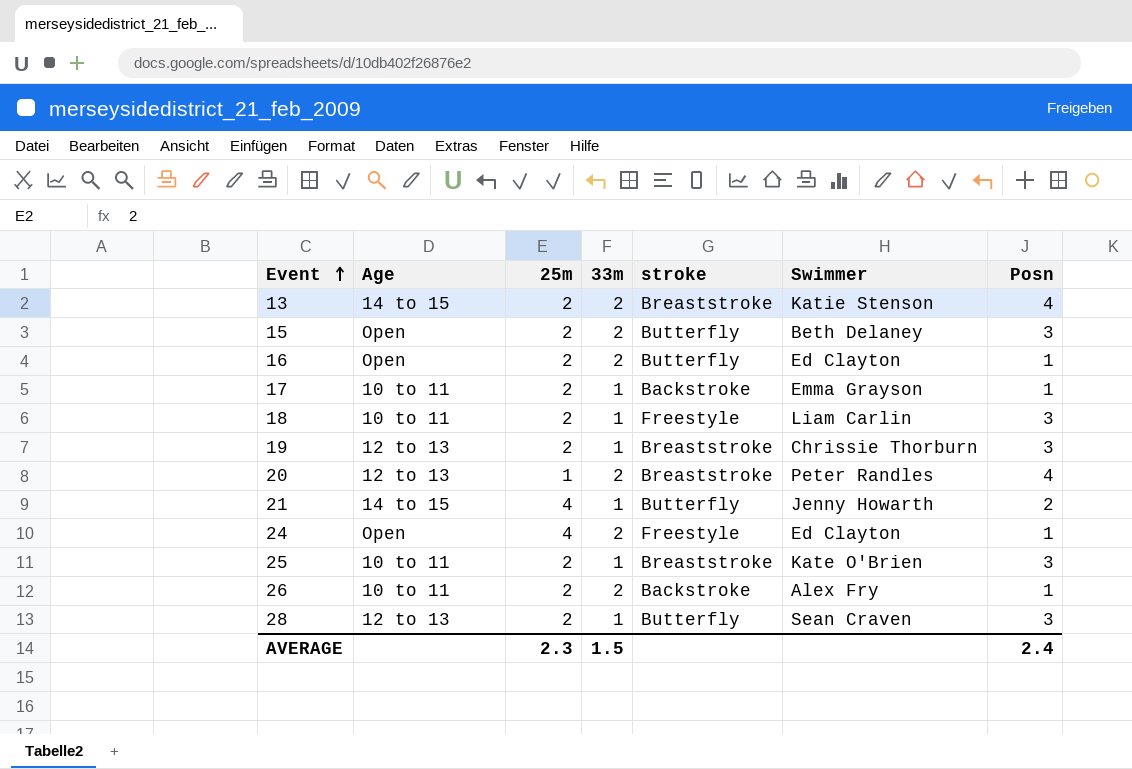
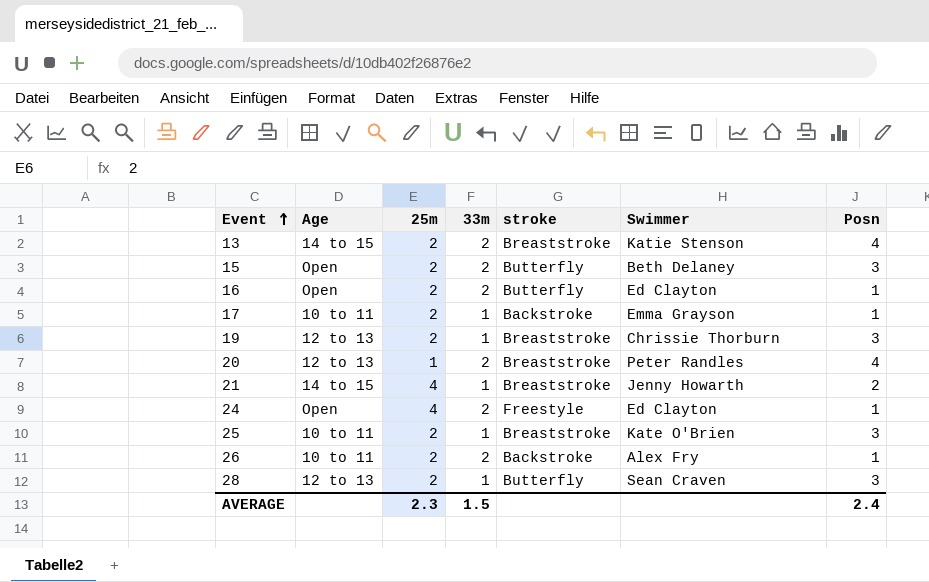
row 18: 10 to 11 | 2 | 1 | Freestyle | Liam Carlin | 3 -> none
21 | stroke: Butterfly -> Breaststroke

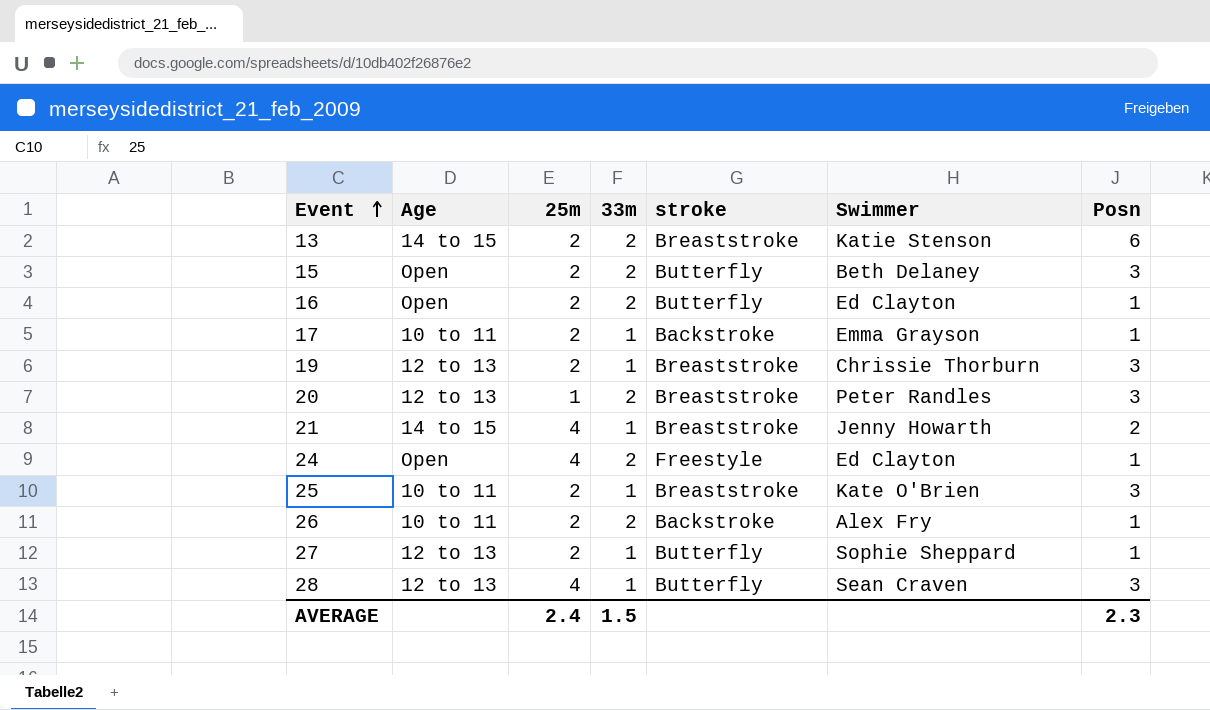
13 | Posn: 4 -> 6
20 | Posn: 4 -> 3
row 27: none -> 12 to 13 | 2 | 1 | Butterfly | Sophie Sheppard | 1
28 | 25m: 2 -> 4
AVERAGE | 25m: 2.3 -> 2.4
AVERAGE | Posn: 2.4 -> 2.3

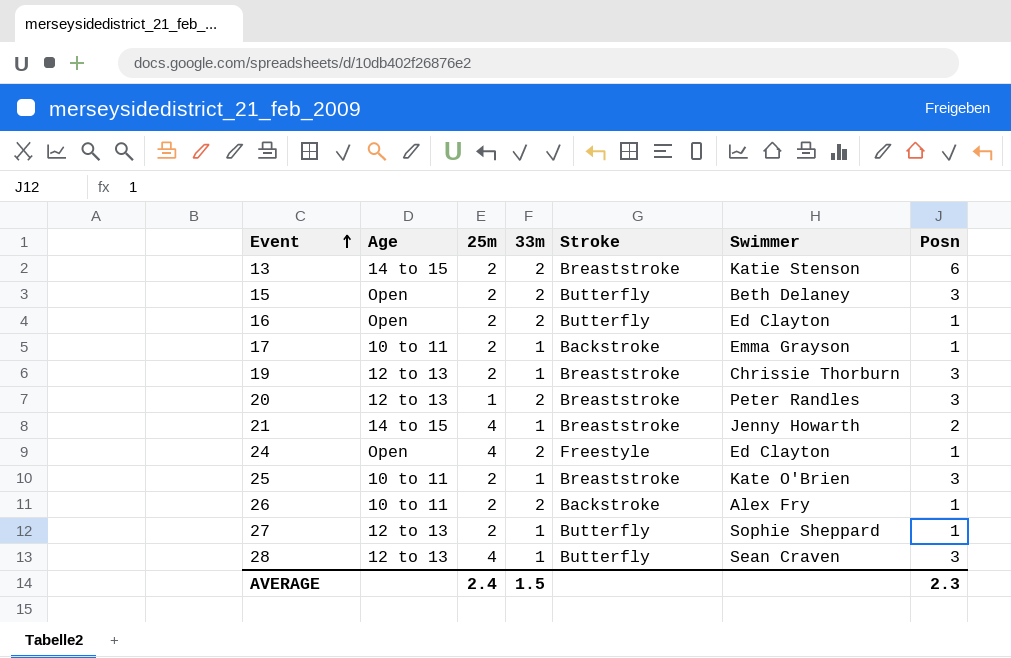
column name: stroke -> Stroke

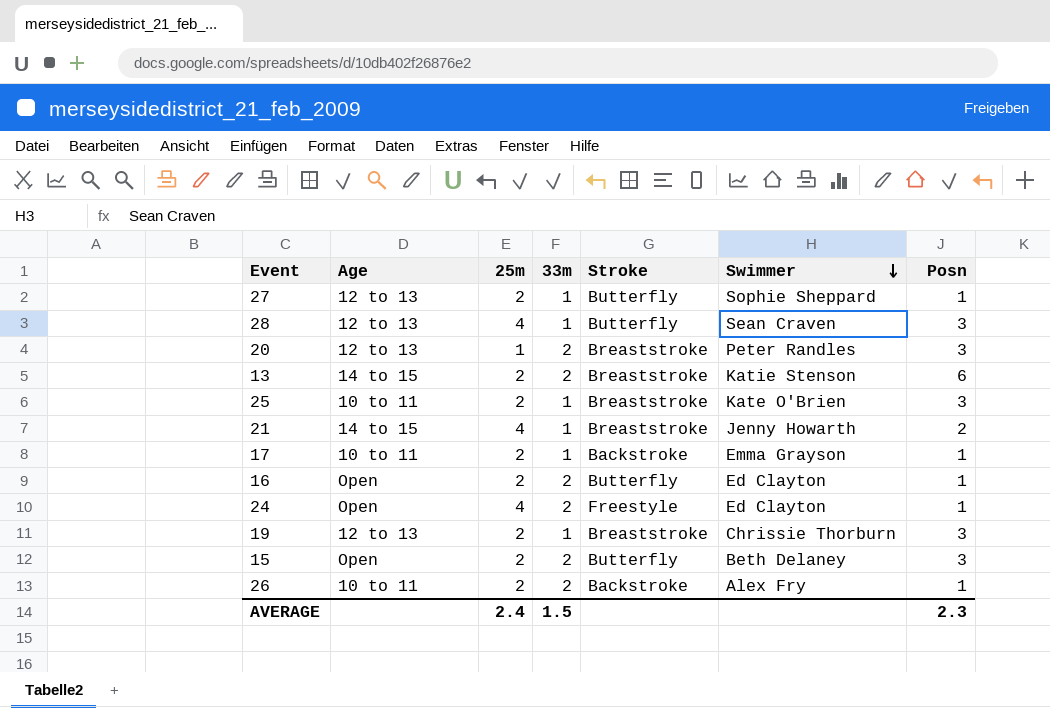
row order: Event ascending -> Swimmer descending

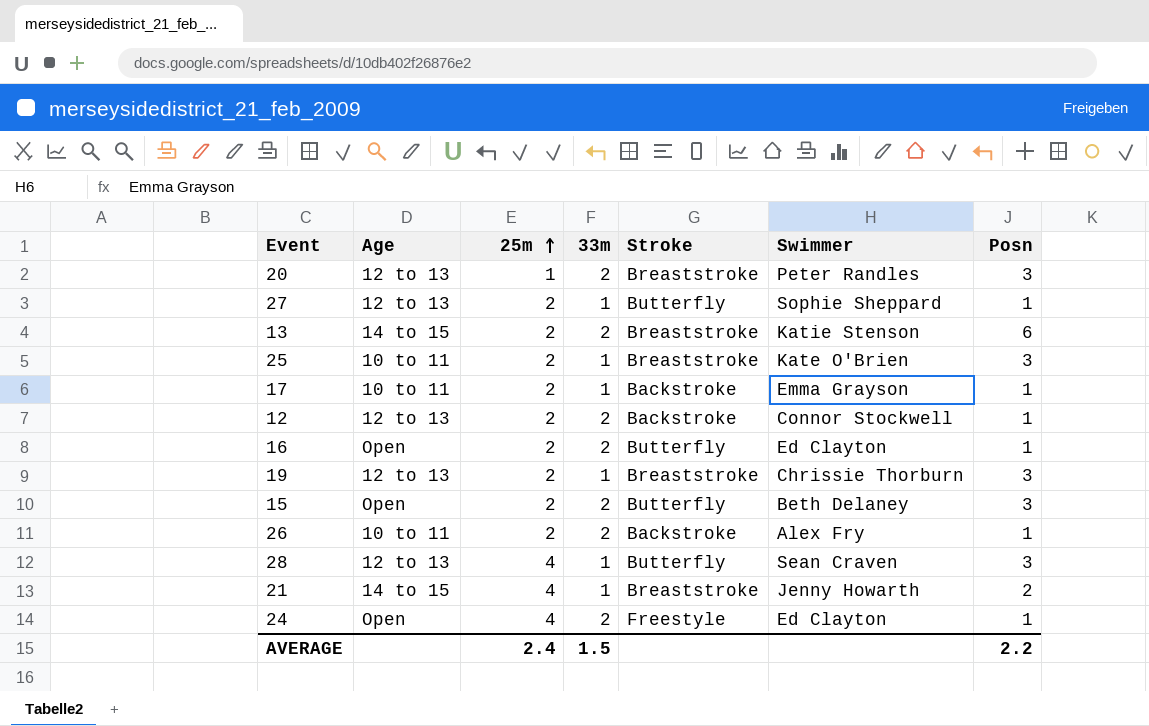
row order: Swimmer descending -> 25m ascending
row 12: none -> 12 to 13 | 2 | 2 | Backstroke | Connor Stockwell | 1
AVERAGE | Posn: 2.3 -> 2.2

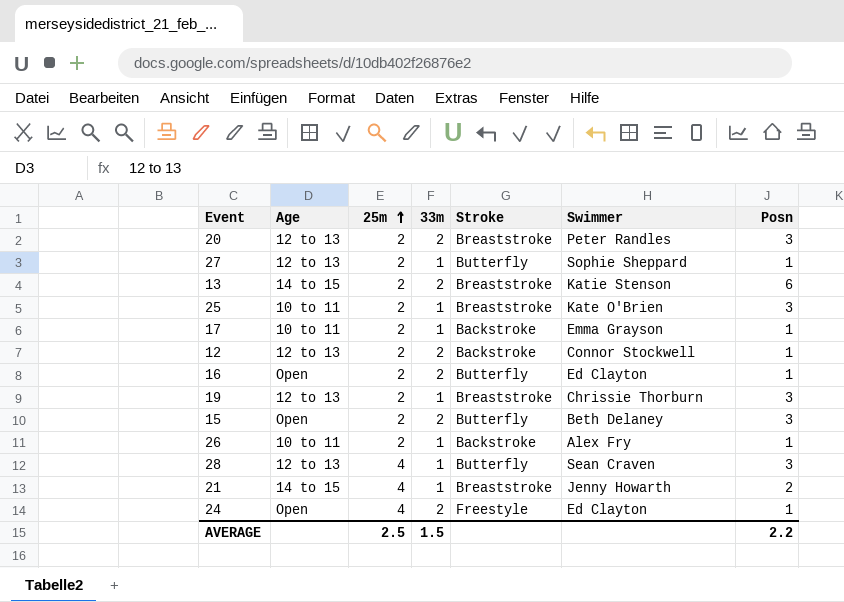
20 | 25m: 1 -> 2
26 | 33m: 2 -> 1
AVERAGE | 25m: 2.4 -> 2.5

